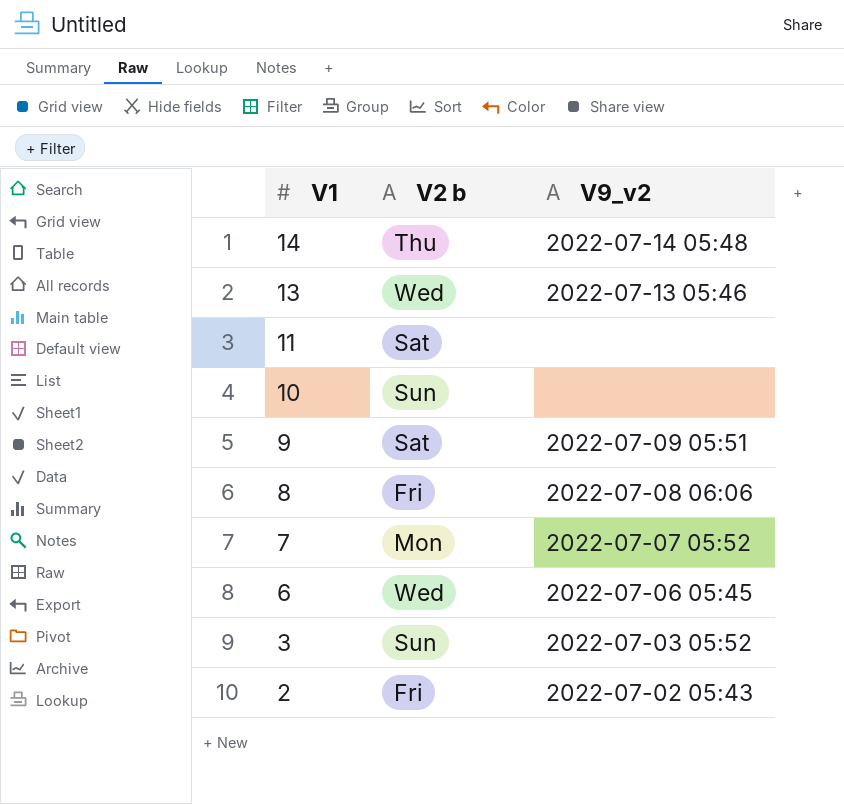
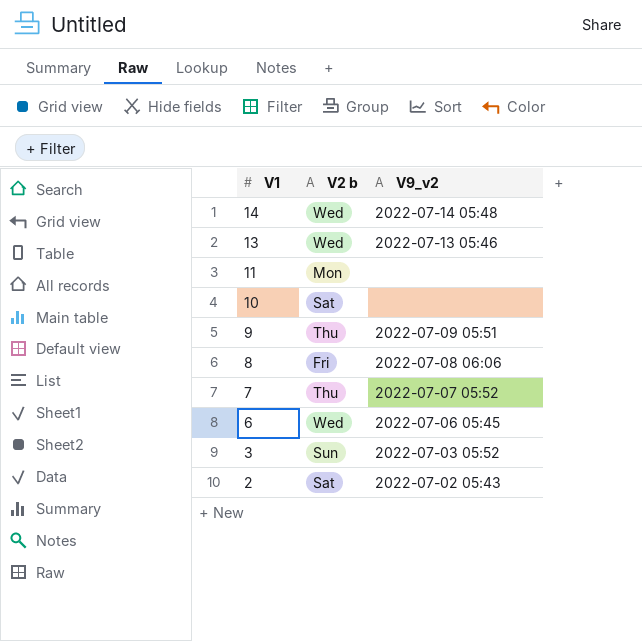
14 | V2 b: Thu -> Wed
11 | V2 b: Sat -> Mon
10 | V2 b: Sun -> Sat
9 | V2 b: Sat -> Thu
7 | V2 b: Mon -> Thu
2 | V2 b: Fri -> Sat

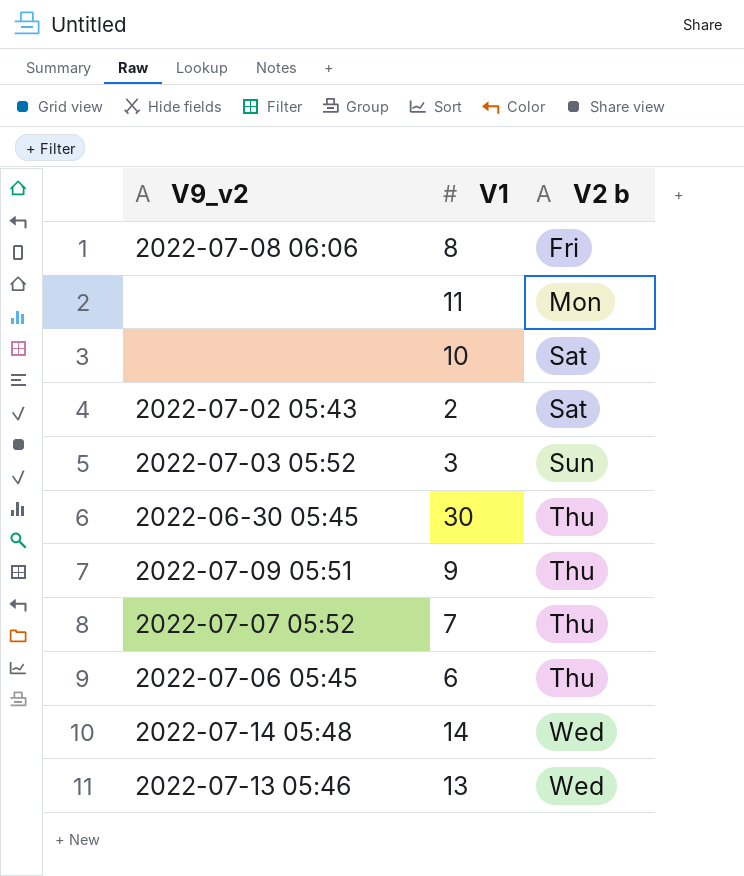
row order: V1 descending -> V2 b ascending
column V9_v2 | position: 3 -> 1
row 30: none -> 2022-06-30 05:45 | Thu
6 | V2 b: Wed -> Thu

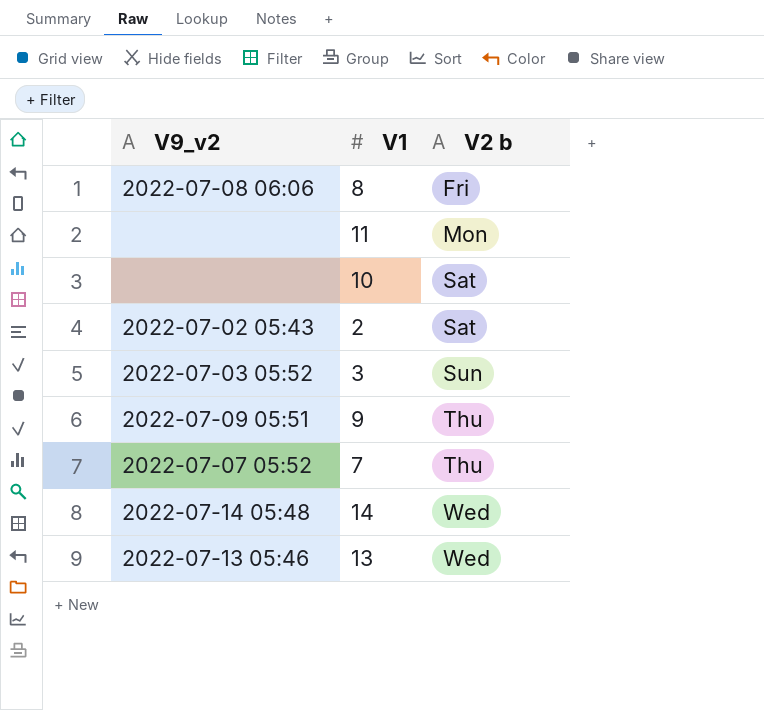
row 30: 2022-06-30 05:45 | Thu -> none
row 6: 2022-07-06 05:45 | Thu -> none

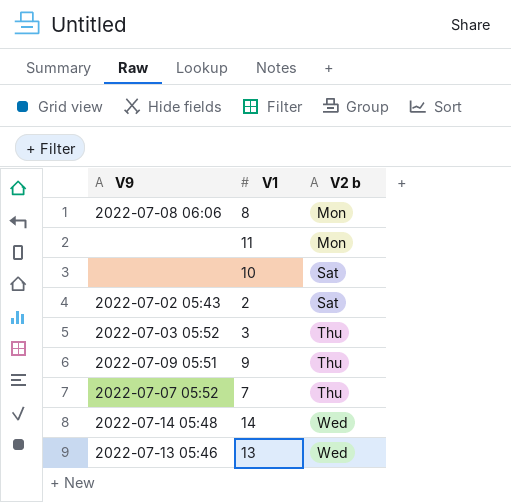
column name: V9_v2 -> V9
8 | V2 b: Fri -> Mon
3 | V2 b: Sun -> Thu

